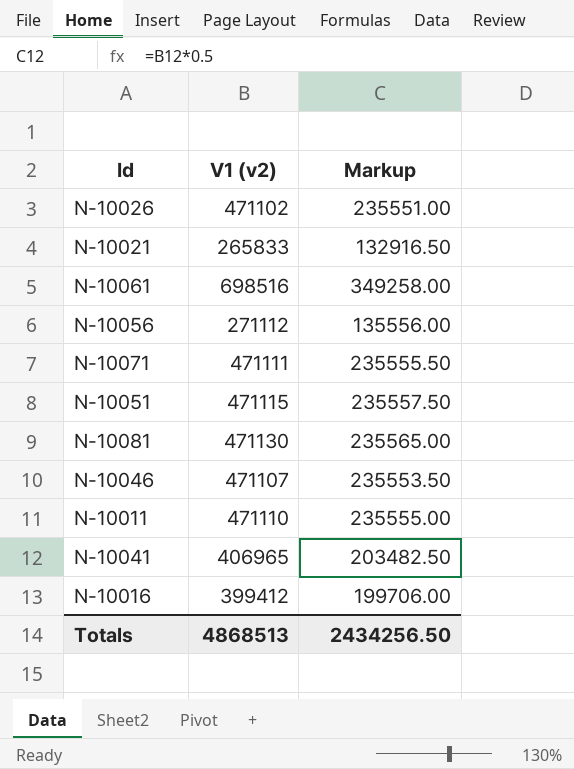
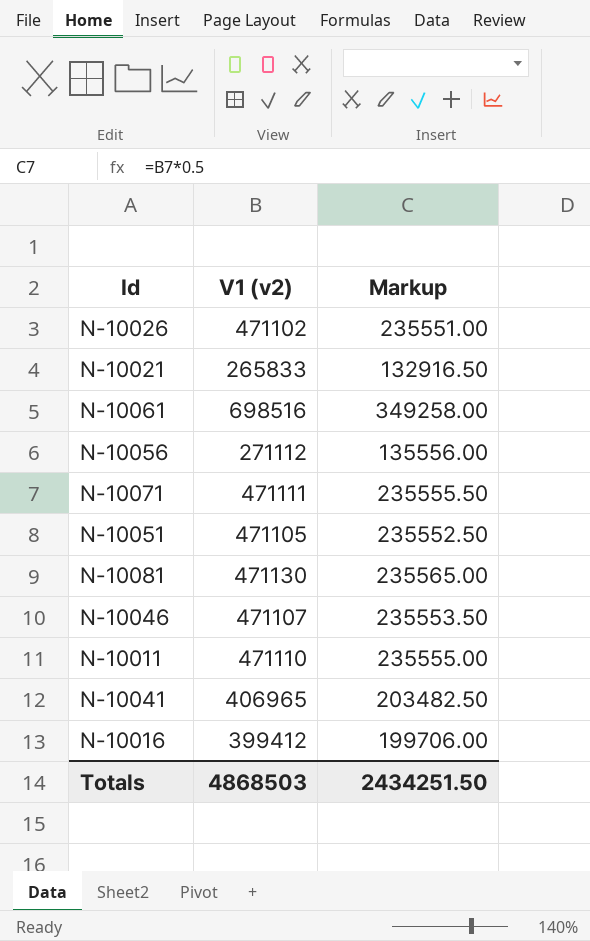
N-10051 | V1 (v2): 471115 -> 471105
N-10051 | Markup: 235557.50 -> 235552.50
Totals | V1 (v2): 4868513 -> 4868503
Totals | Markup: 2434256.50 -> 2434251.50

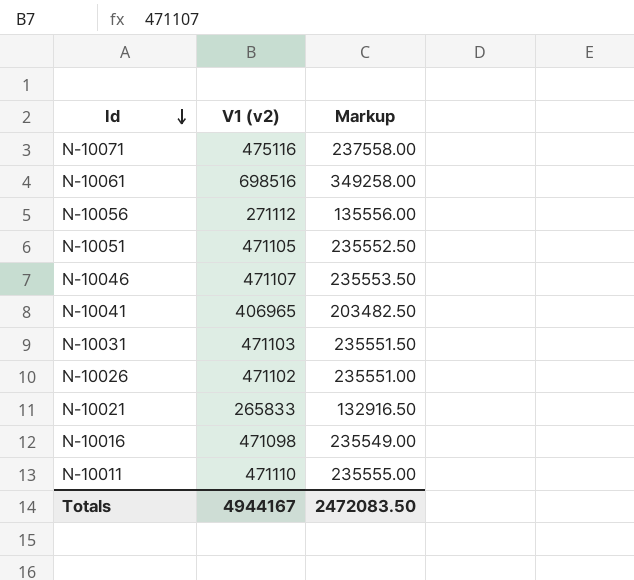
row order: none -> Id descending
row N-10081: 471130 | 235565.00 -> none
N-10071 | V1 (v2): 471111 -> 475116
N-10071 | Markup: 235555.50 -> 237558.00
row N-10031: none -> 471103 | 235551.50
N-10016 | V1 (v2): 399412 -> 471098
N-10016 | Markup: 199706.00 -> 235549.00
Totals | V1 (v2): 4868503 -> 4944167
Totals | Markup: 2434251.50 -> 2472083.50

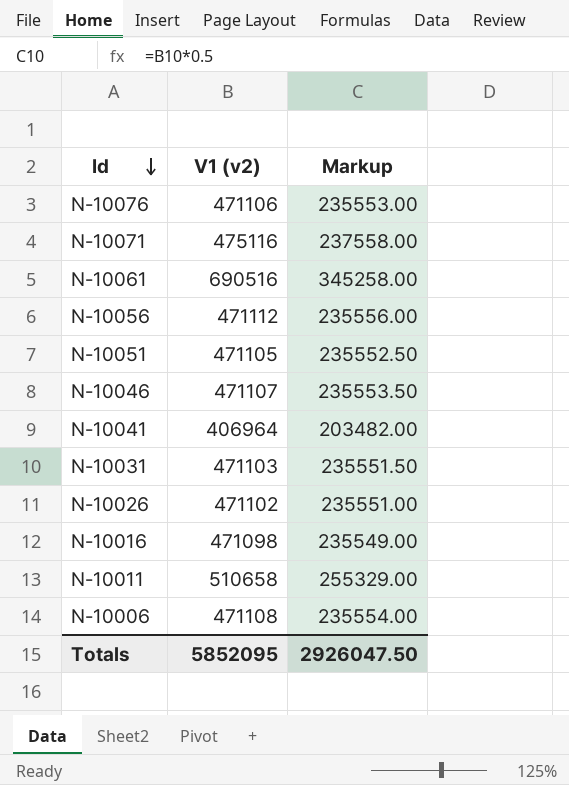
row N-10021: 265833 | 132916.50 -> none
row N-10076: none -> 471106 | 235553.00
N-10061 | V1 (v2): 698516 -> 690516
N-10061 | Markup: 349258.00 -> 345258.00
N-10056 | V1 (v2): 271112 -> 471112
N-10056 | Markup: 135556.00 -> 235556.00
N-10041 | V1 (v2): 406965 -> 406964
N-10041 | Markup: 203482.50 -> 203482.00
N-10011 | V1 (v2): 471110 -> 510658
N-10011 | Markup: 235555.00 -> 255329.00
row N-10006: none -> 471108 | 235554.00
Totals | V1 (v2): 4944167 -> 5852095
Totals | Markup: 2472083.50 -> 2926047.50

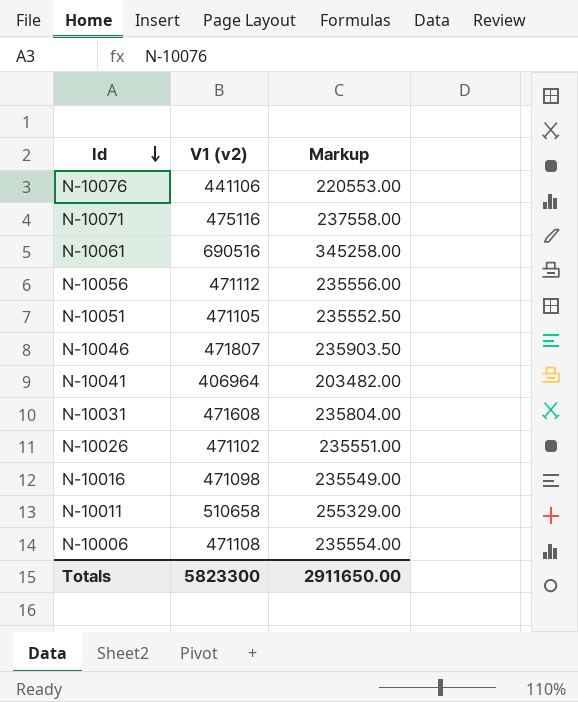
N-10076 | V1 (v2): 471106 -> 441106
N-10076 | Markup: 235553.00 -> 220553.00
N-10046 | V1 (v2): 471107 -> 471807
N-10046 | Markup: 235553.50 -> 235903.50
N-10031 | V1 (v2): 471103 -> 471608
N-10031 | Markup: 235551.50 -> 235804.00
Totals | V1 (v2): 5852095 -> 5823300
Totals | Markup: 2926047.50 -> 2911650.00

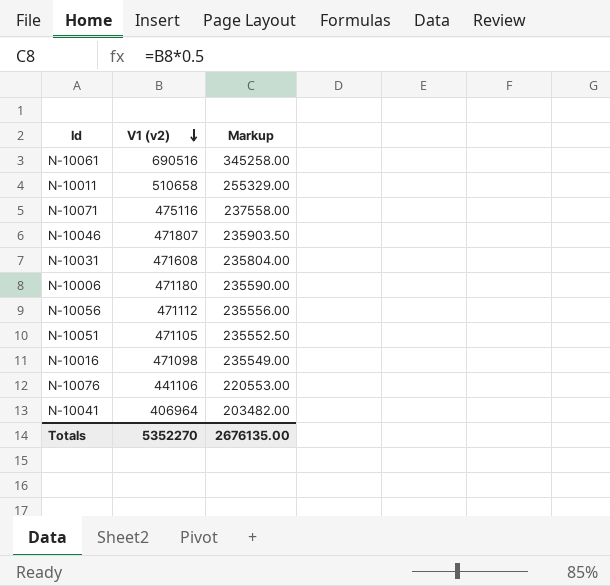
row order: Id descending -> V1 (v2) descending
row N-10026: 471102 | 235551.00 -> none
N-10006 | V1 (v2): 471108 -> 471180
N-10006 | Markup: 235554.00 -> 235590.00
Totals | V1 (v2): 5823300 -> 5352270
Totals | Markup: 2911650.00 -> 2676135.00

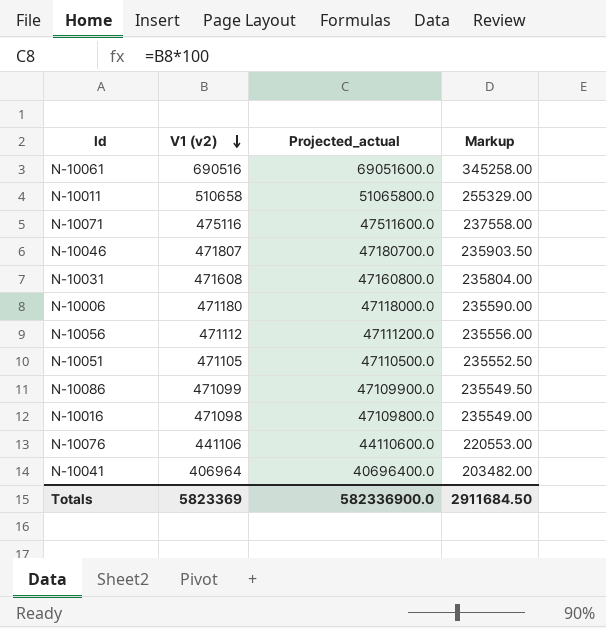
column Projected_actual | formula: none -> [V1 (v2)] * 100
row N-10086: none -> 471099 | 47109900.0 | 235549.50
Totals | V1 (v2): 5352270 -> 5823369
Totals | Markup: 2676135.00 -> 2911684.50

